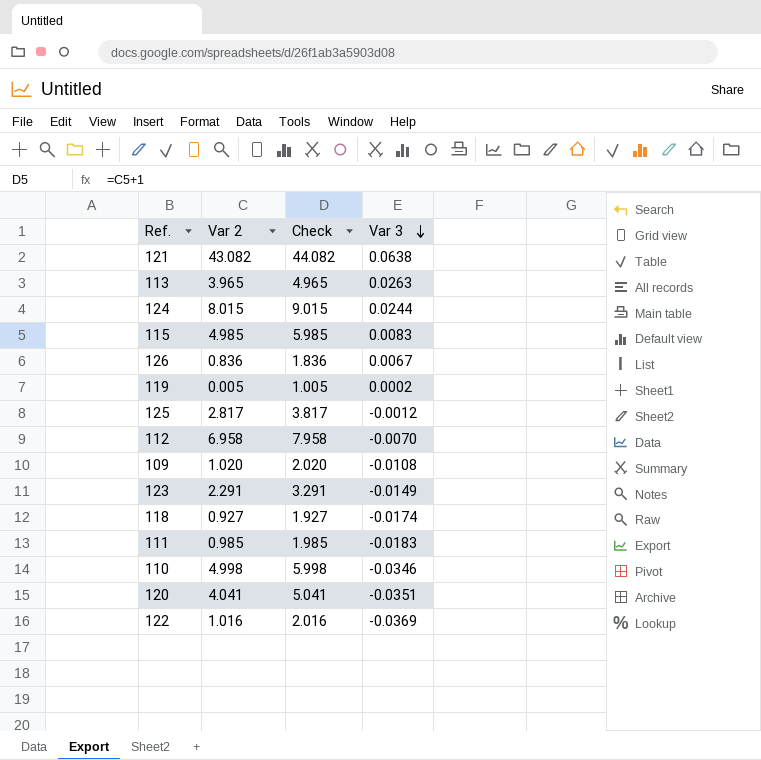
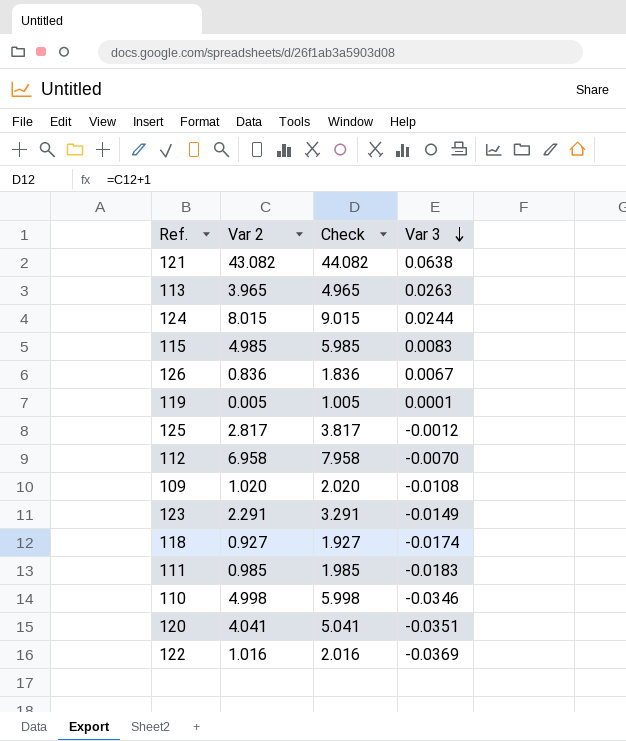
119 | Var 3: 0.0002 -> 0.0001

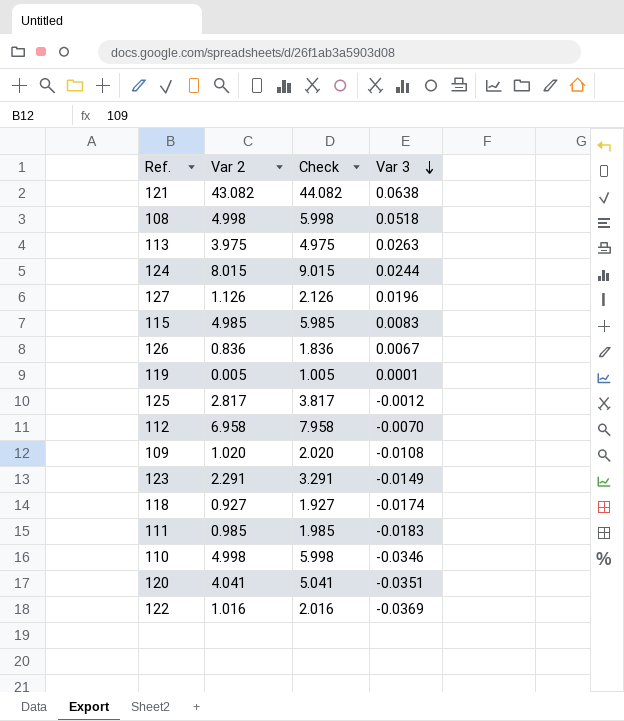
row 108: none -> 4.998 | 5.998 | 0.0518
113 | Var 2: 3.965 -> 3.975
113 | Check: 4.965 -> 4.975
row 127: none -> 1.126 | 2.126 | 0.0196

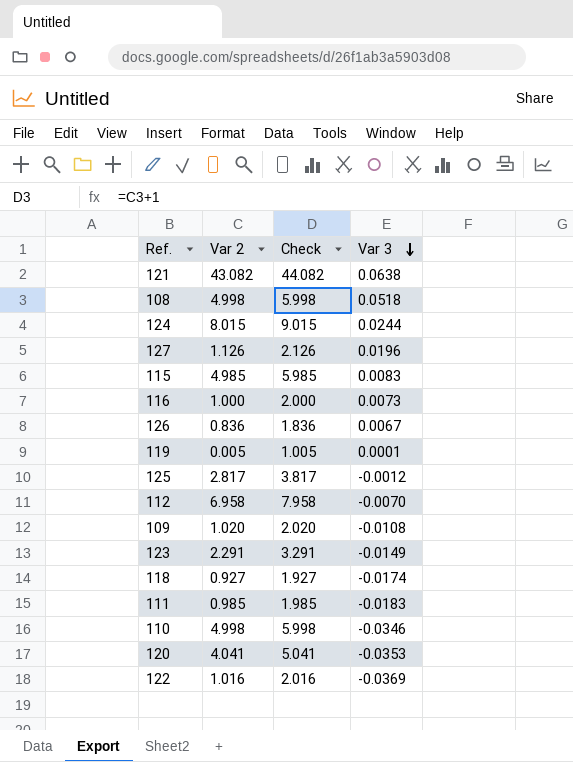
row 113: 3.975 | 4.975 | 0.0263 -> none
row 116: none -> 1.000 | 2.000 | 0.0073
120 | Var 3: -0.0351 -> -0.0353

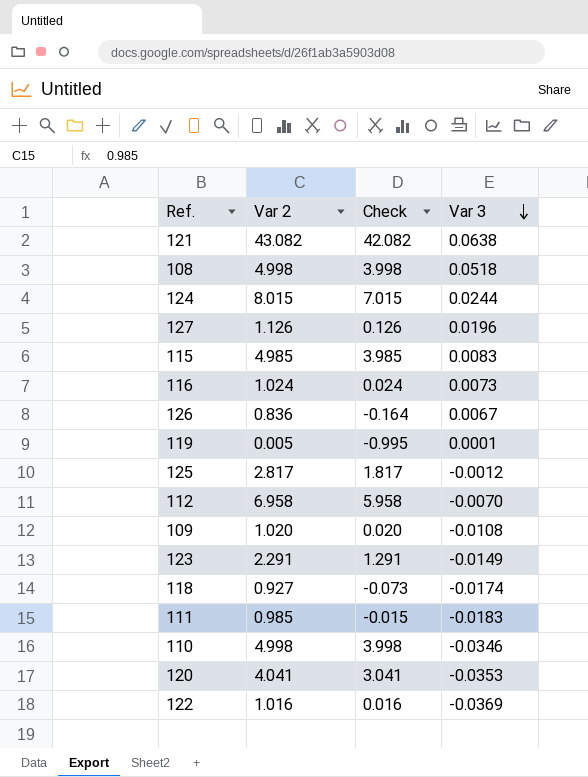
column Check | formula: [Var 2] + 1 -> [Var 2] - 1
116 | Var 2: 1.000 -> 1.024

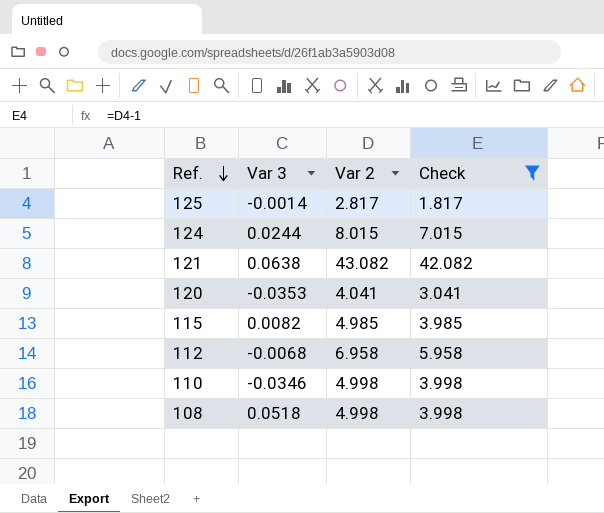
filter: none -> Check >= 1.817
row order: Var 3 descending -> Ref. descending
column Var 3 | position: 4 -> 2
125 | Var 3: -0.0012 -> -0.0014
115 | Var 3: 0.0083 -> 0.0082
112 | Var 3: -0.0070 -> -0.0068

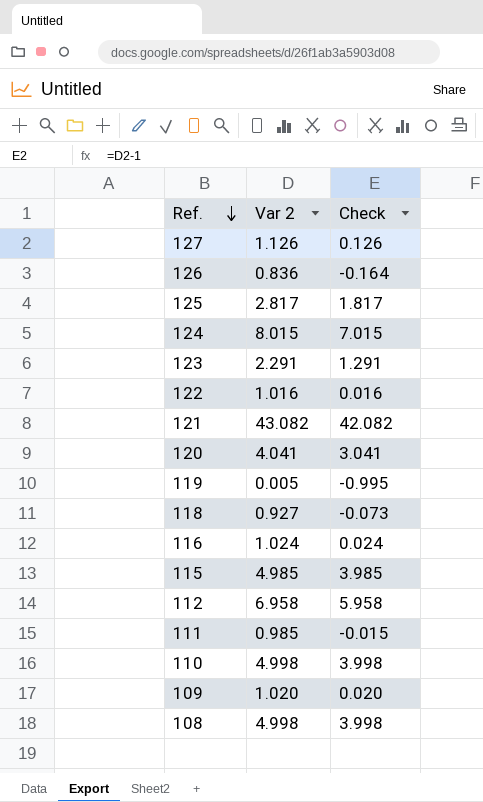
filter: Check >= 1.817 -> none
column Var 3 | position: 2 -> none

